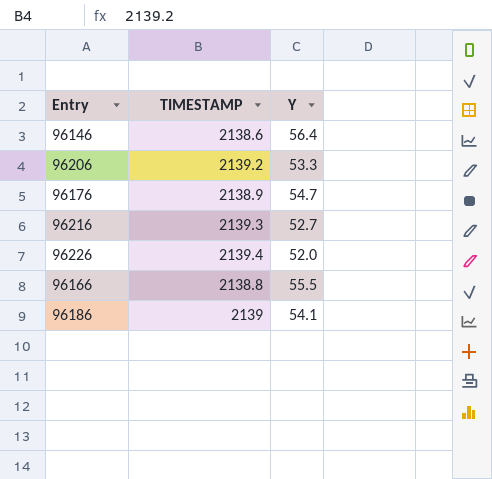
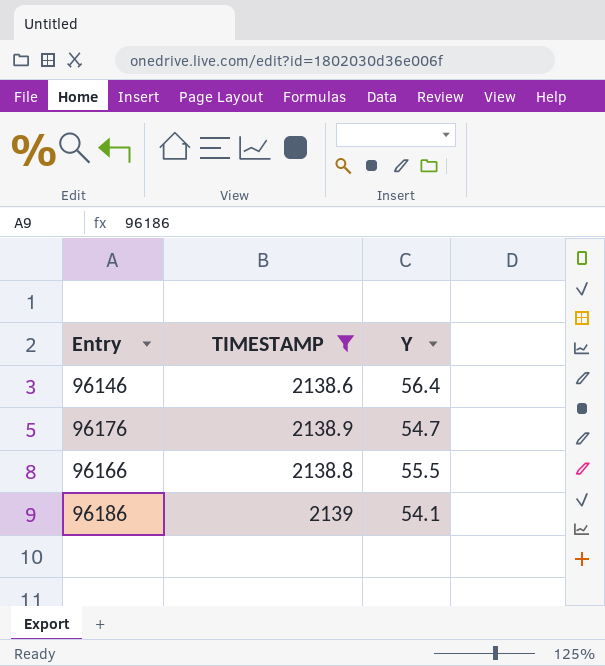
filter: none -> TIMESTAMP <= 2139

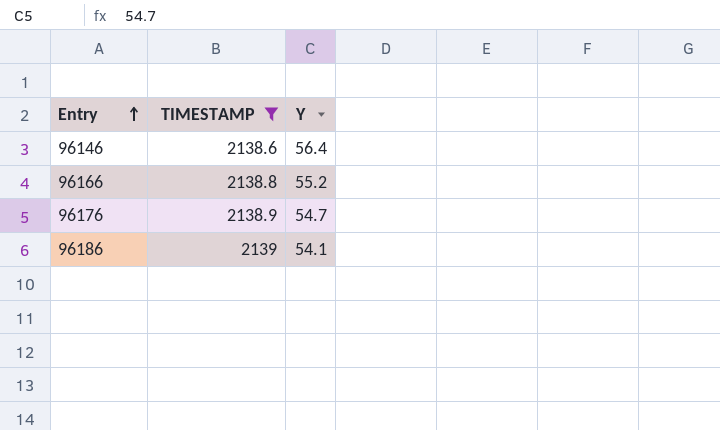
row order: none -> Entry ascending
96166 | Y: 55.5 -> 55.2

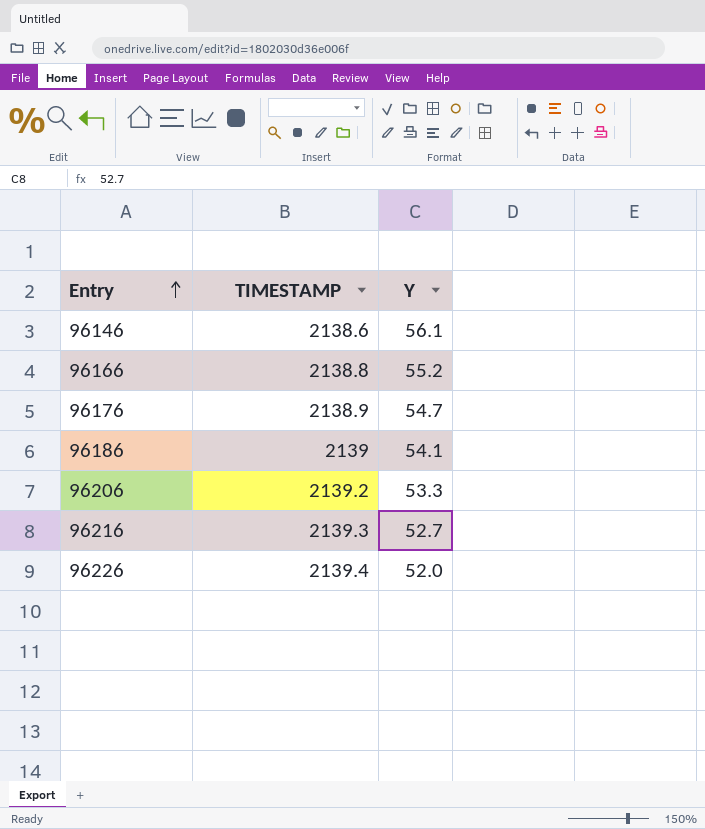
filter: TIMESTAMP <= 2139 -> none
96146 | Y: 56.4 -> 56.1

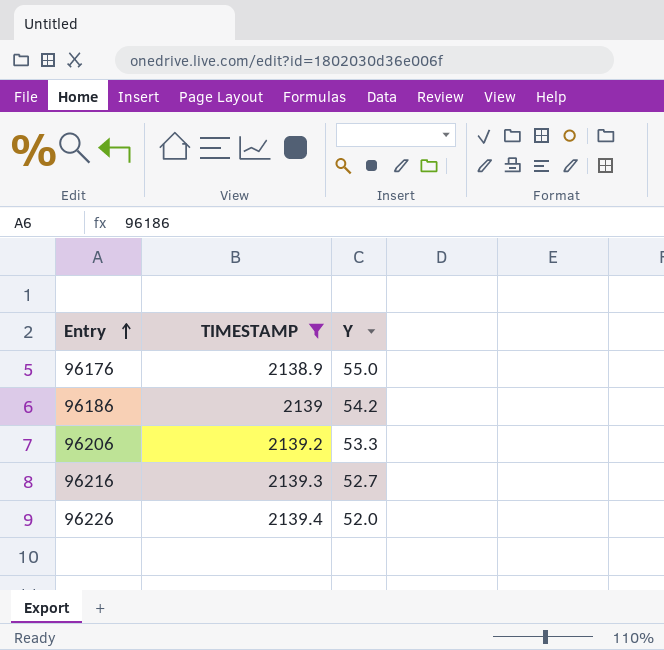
filter: none -> TIMESTAMP >= 2138.9
96176 | Y: 54.7 -> 55.0
96186 | Y: 54.1 -> 54.2

